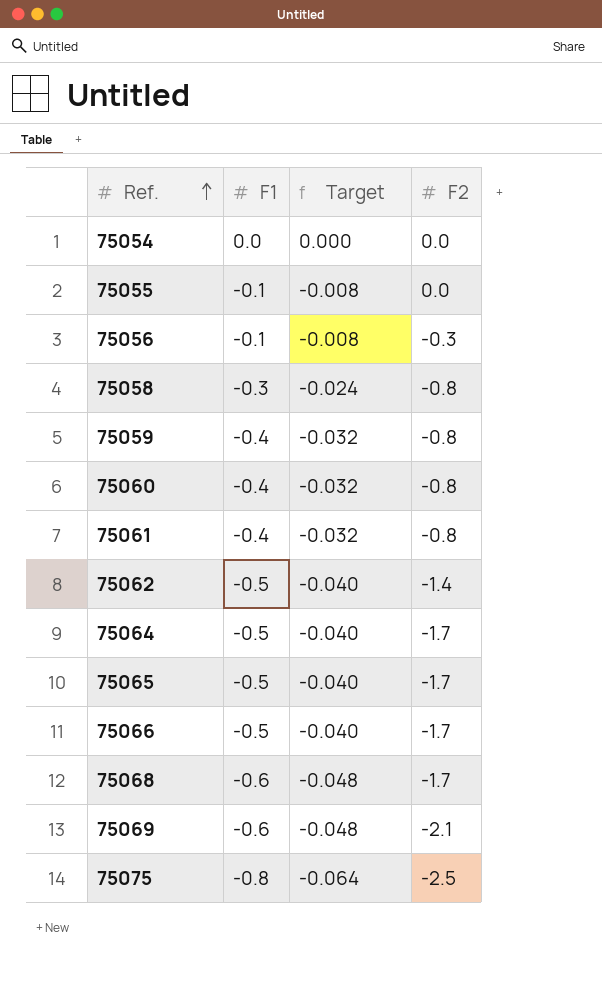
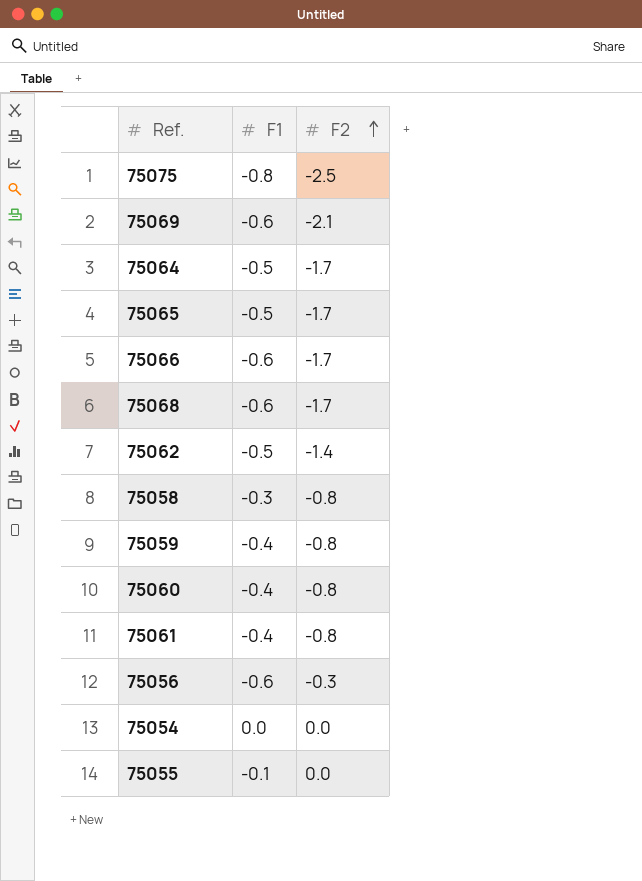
row order: Ref. ascending -> F2 ascending
column Target | formula: [F1] * 0.08 -> none
75066 | F1: -0.5 -> -0.6
75056 | F1: -0.1 -> -0.6

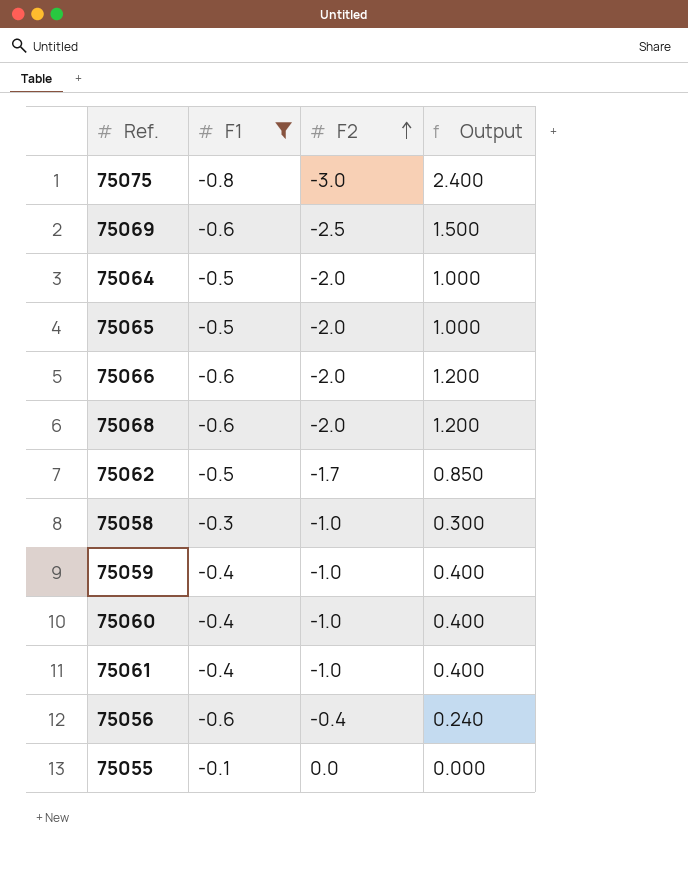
filter: none -> F1 != 0.0
column Output | formula: none -> [F1] * [F2]
75075 | F2: -2.5 -> -3.0
75069 | F2: -2.1 -> -2.5
75064 | F2: -1.7 -> -2.0
75065 | F2: -1.7 -> -2.0
75066 | F2: -1.7 -> -2.0
75068 | F2: -1.7 -> -2.0
75062 | F2: -1.4 -> -1.7
75058 | F2: -0.8 -> -1.0
75059 | F2: -0.8 -> -1.0
75060 | F2: -0.8 -> -1.0
75061 | F2: -0.8 -> -1.0
75056 | F2: -0.3 -> -0.4

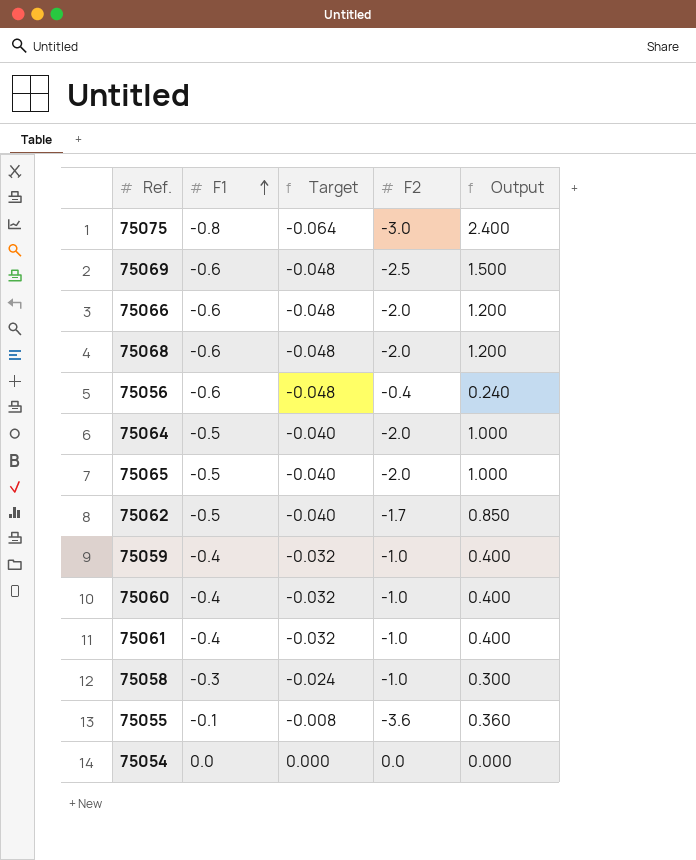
filter: F1 != 0.0 -> none
row order: F2 ascending -> F1 ascending
column Target | formula: none -> [F1] * 0.08
75055 | F2: 0.0 -> -3.6
75055 | Output: 0.000 -> 0.360

